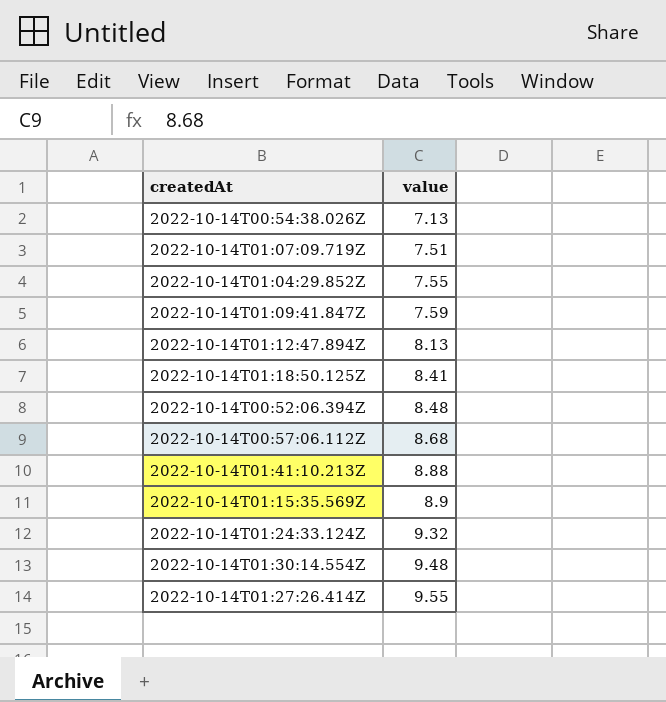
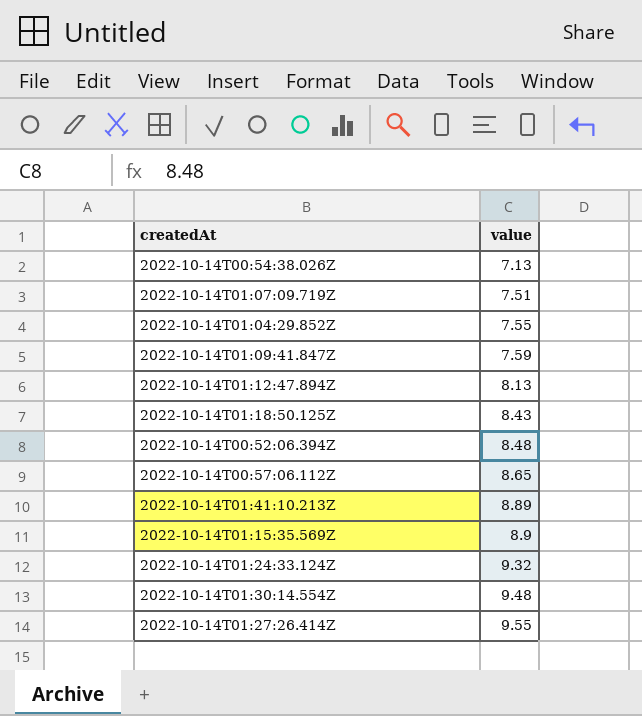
2022-10-14T01:18:50.125Z | value: 8.41 -> 8.43
2022-10-14T00:57:06.112Z | value: 8.68 -> 8.65
2022-10-14T01:41:10.213Z | value: 8.88 -> 8.89

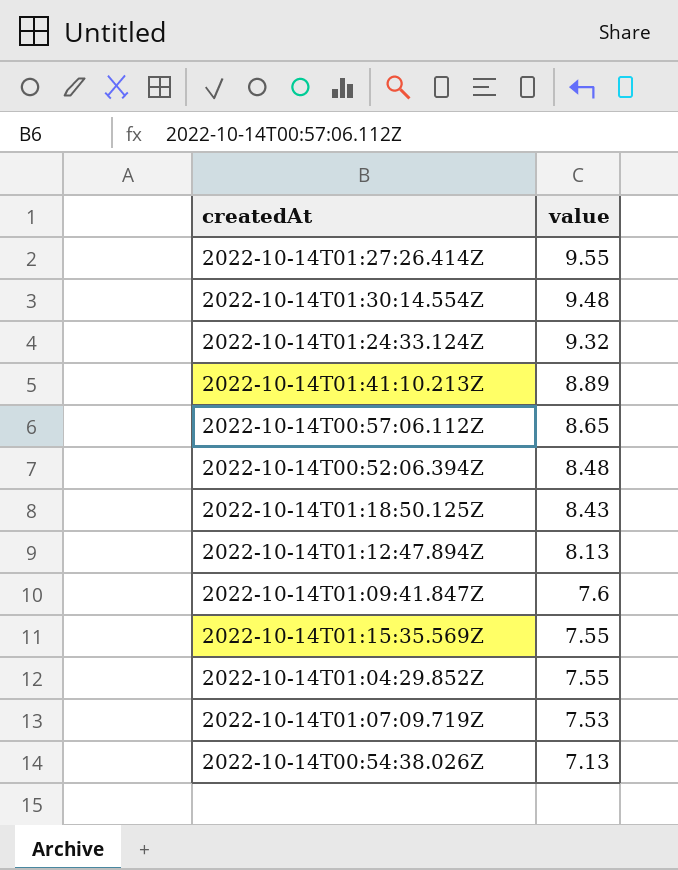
row order: value ascending -> value descending
2022-10-14T01:09:41.847Z | value: 7.59 -> 7.6
2022-10-14T01:15:35.569Z | value: 8.9 -> 7.55
2022-10-14T01:07:09.719Z | value: 7.51 -> 7.53

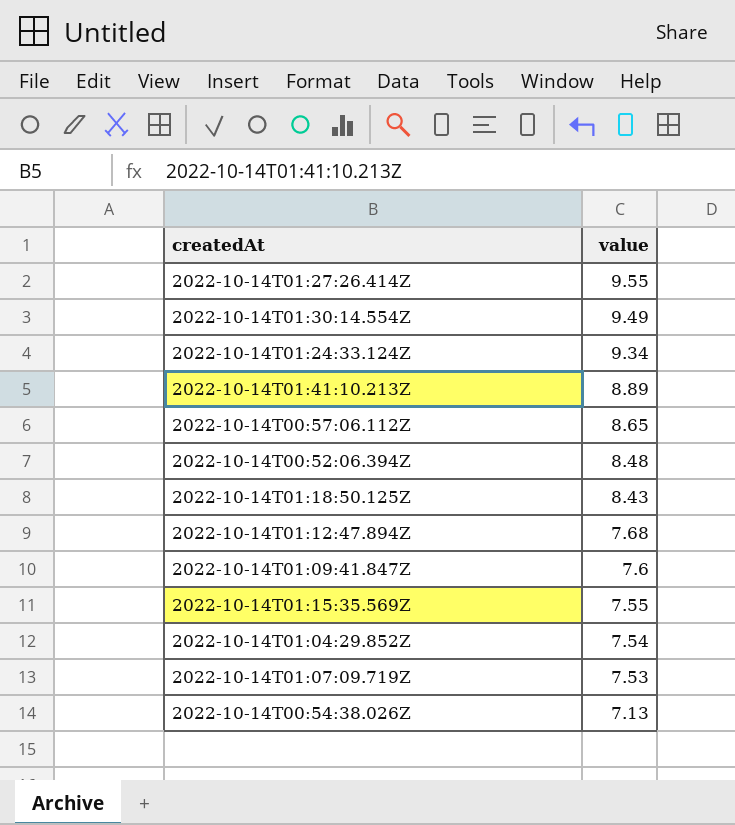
2022-10-14T01:30:14.554Z | value: 9.48 -> 9.49
2022-10-14T01:24:33.124Z | value: 9.32 -> 9.34
2022-10-14T01:12:47.894Z | value: 8.13 -> 7.68
2022-10-14T01:04:29.852Z | value: 7.55 -> 7.54

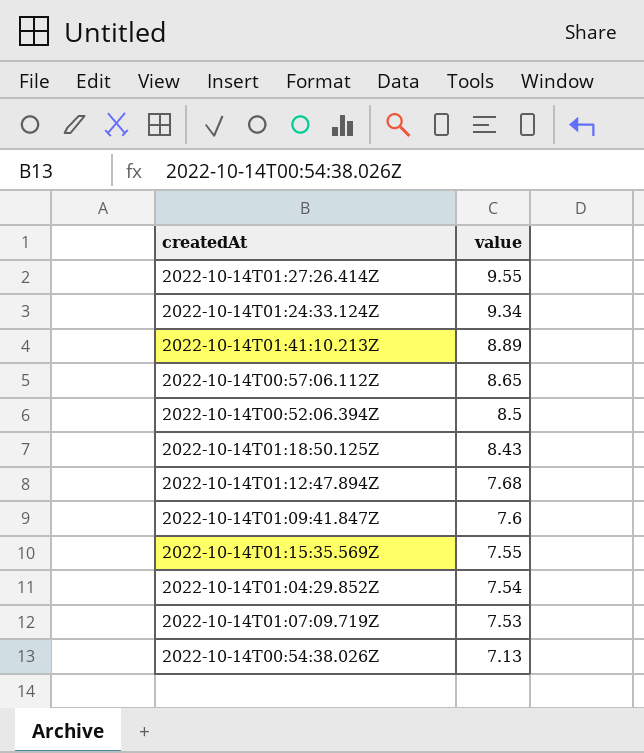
row 2022-10-14T01:30:14.554Z: 9.49 -> none
2022-10-14T00:52:06.394Z | value: 8.48 -> 8.5

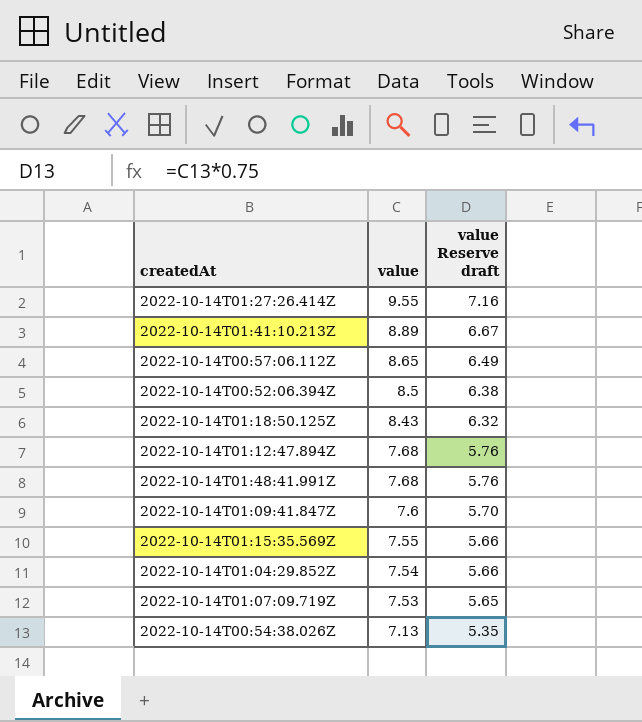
column value Reserve draft | formula: none -> [value] * 0.75
row 2022-10-14T01:24:33.124Z: 9.34 -> none
row 2022-10-14T01:48:41.991Z: none -> 7.68 | 5.76

